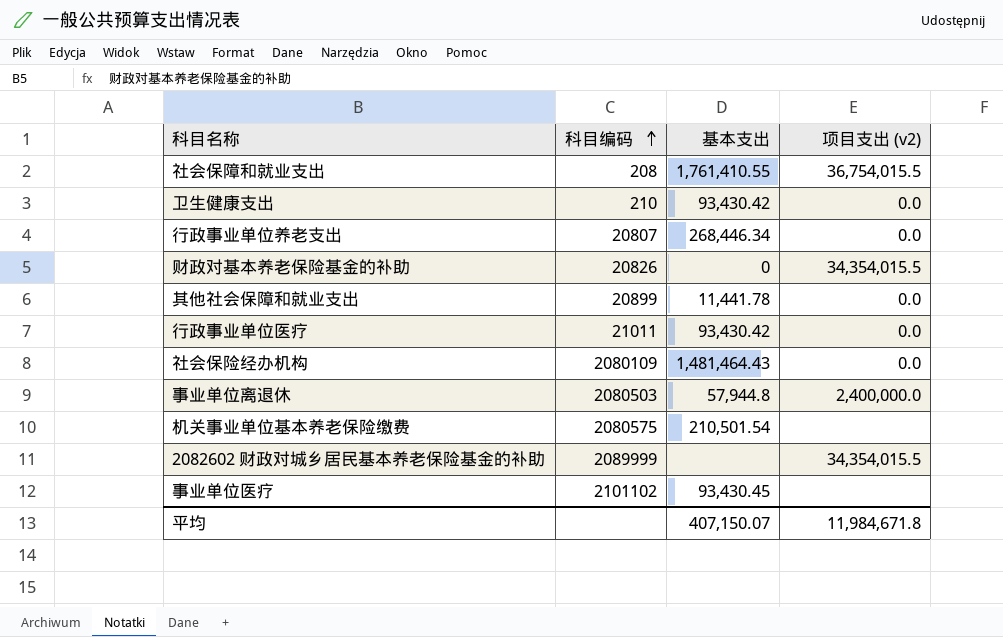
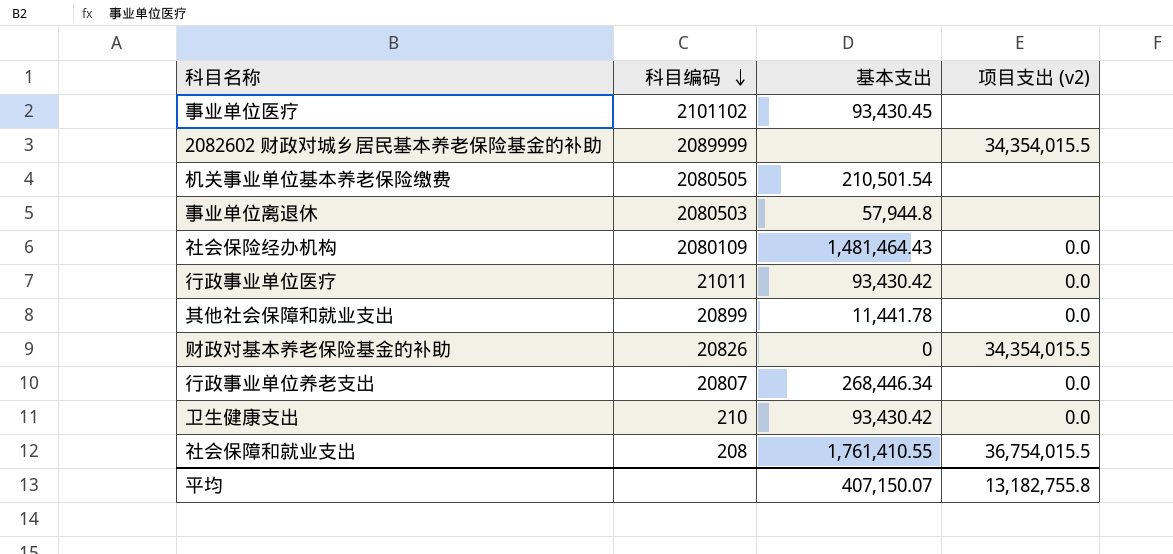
row order: 科目编码 ascending -> 科目编码 descending
机关事业单位基本养老保险缴费 | 科目编码: 2080575 -> 2080505
事业单位离退休 | 项目支出 (v2): 2,400,000.0 -> none
平均 | 项目支出 (v2): 11,984,671.8 -> 13,182,755.8

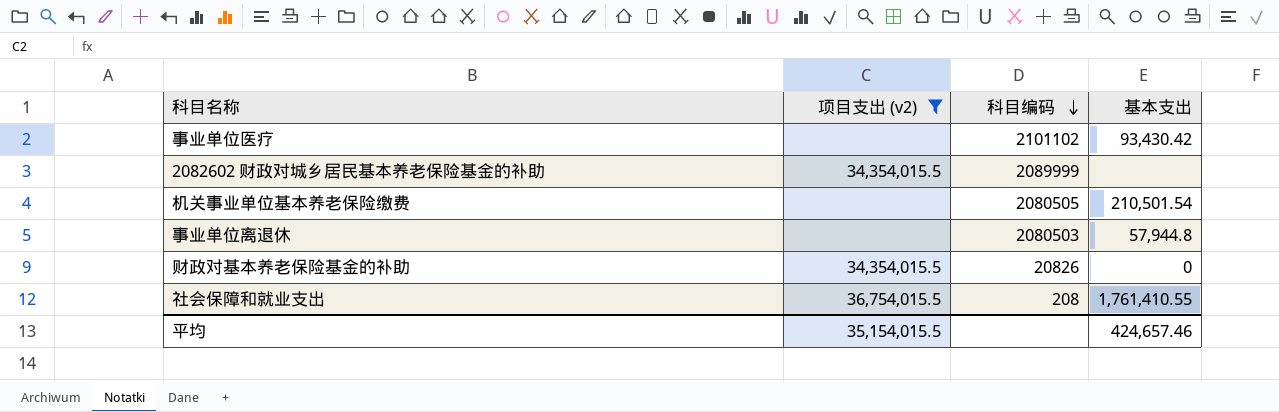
filter: none -> 项目支出 (v2) != 0.0
column 项目支出 (v2) | position: 4 -> 2
事业单位医疗 | 基本支出: 93,430.45 -> 93,430.42
平均 | 项目支出 (v2): 13,182,755.8 -> 35,154,015.5
平均 | 基本支出: 407,150.07 -> 424,657.46

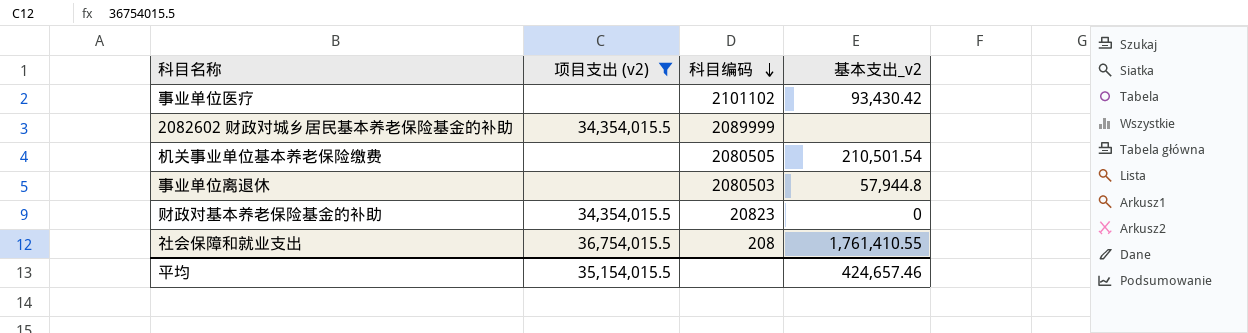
column name: 基本支出 -> 基本支出_v2
财政对基本养老保险基金的补助 | 科目编码: 20826 -> 20823

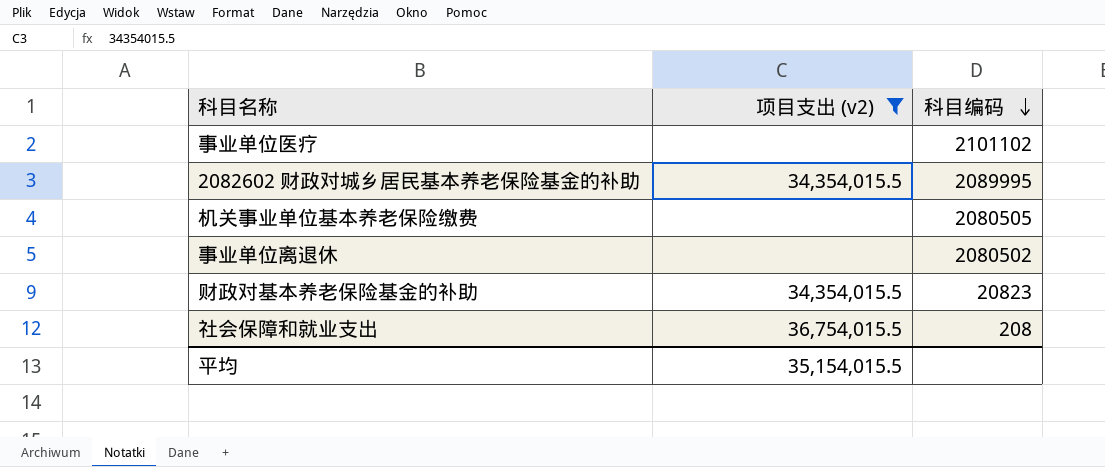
column 基本支出_v2 | position: 4 -> none
2082602 财政对城乡居民基本养老保险基金的补助 | 科目编码: 2089999 -> 2089995
事业单位离退休 | 科目编码: 2080503 -> 2080502

